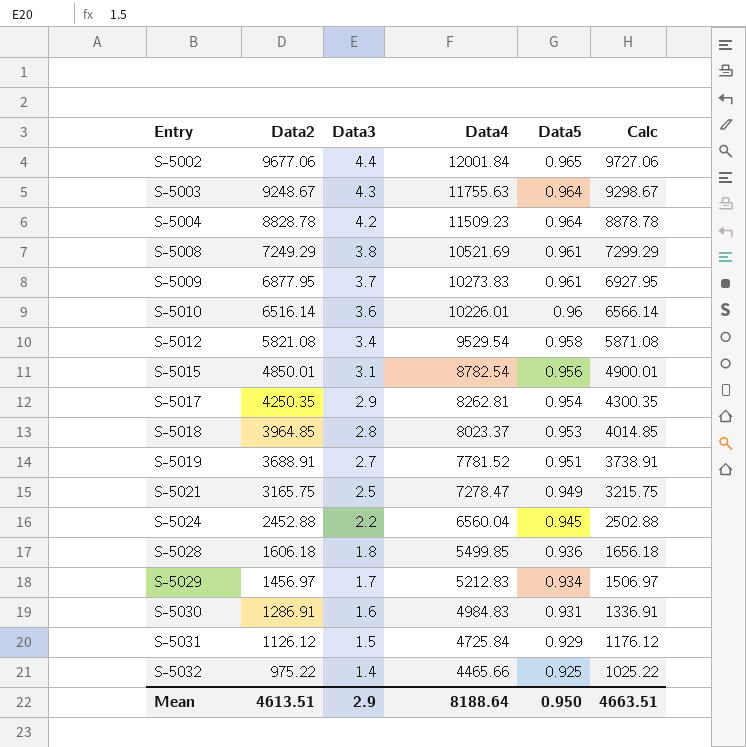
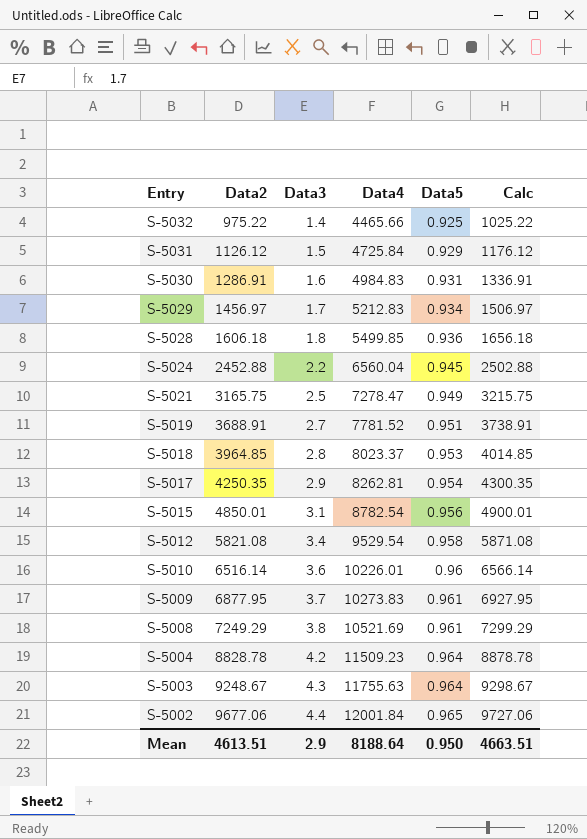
row order: Entry ascending -> Entry descending

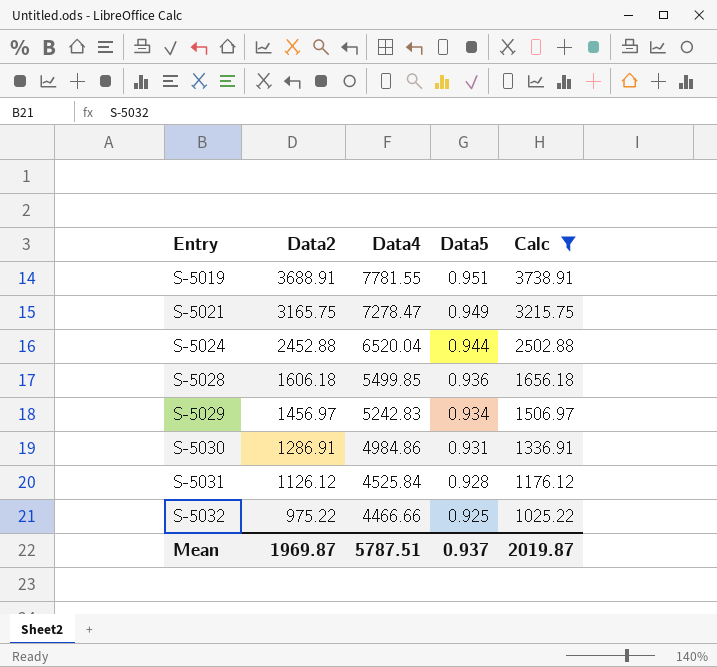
filter: none -> Calc <= 3738.91
row order: Entry descending -> Entry ascending
column Data3 | position: 3 -> none
S-5019 | Data4: 7781.52 -> 7781.55
S-5024 | Data4: 6560.04 -> 6520.04
S-5024 | Data5: 0.945 -> 0.944
S-5029 | Data4: 5212.83 -> 5242.83
S-5030 | Data4: 4984.83 -> 4984.86
S-5031 | Data4: 4725.84 -> 4525.84
S-5031 | Data5: 0.929 -> 0.928
S-5032 | Data4: 4465.66 -> 4466.66
Mean | Data2: 4613.51 -> 1969.87
Mean | Data4: 8188.64 -> 5787.51
Mean | Data5: 0.950 -> 0.937
Mean | Calc: 4663.51 -> 2019.87

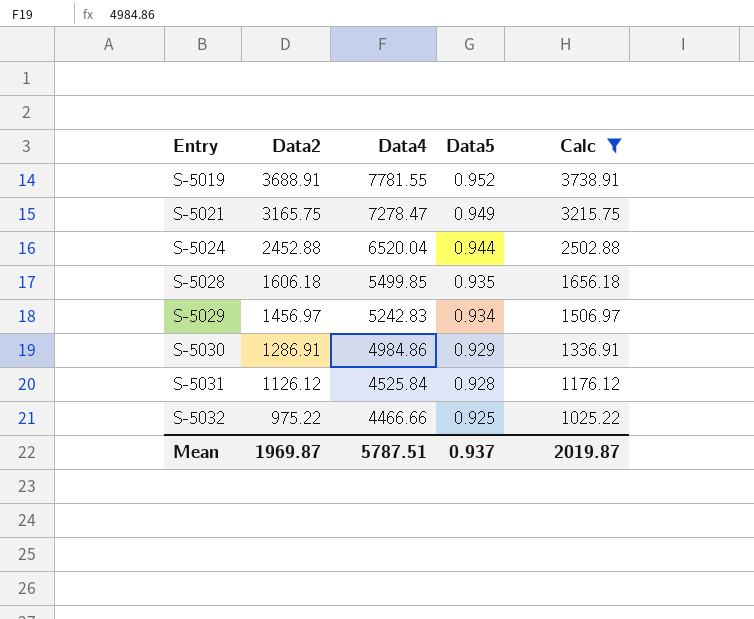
S-5019 | Data5: 0.951 -> 0.952
S-5028 | Data5: 0.936 -> 0.935
S-5030 | Data5: 0.931 -> 0.929

